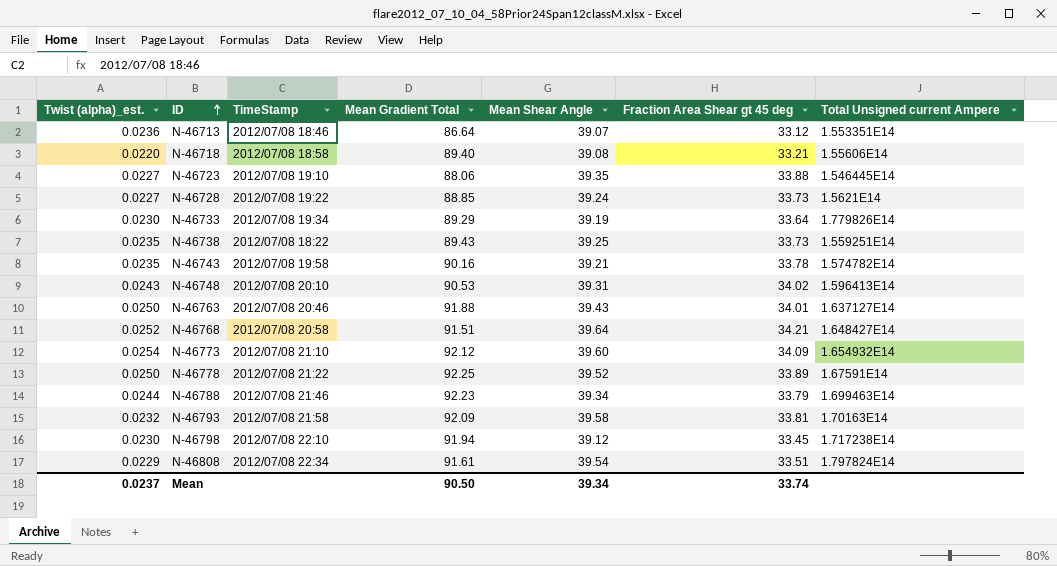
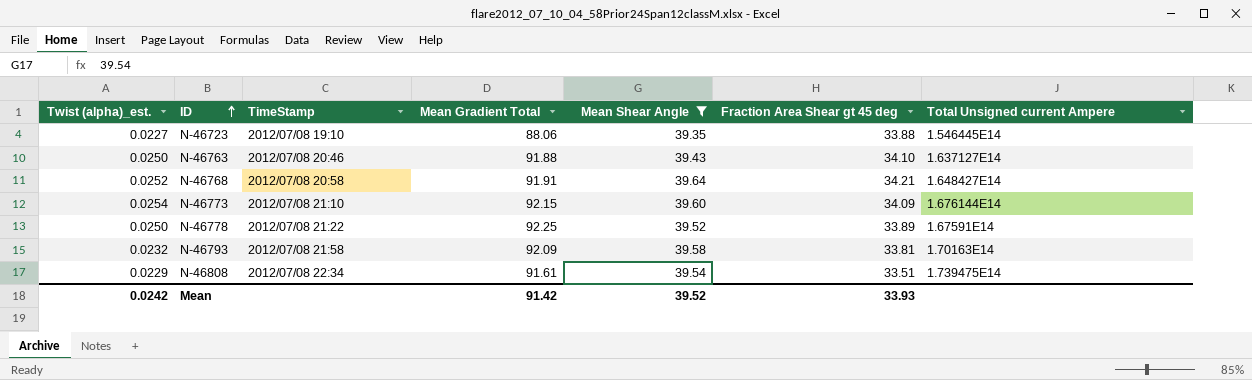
filter: none -> Mean Shear Angle >= 39.35
N-46763 | Fraction Area Shear gt 45 deg: 34.01 -> 34.10
N-46768 | Mean Gradient Total: 91.51 -> 91.91
N-46773 | Mean Gradient Total: 92.12 -> 92.15
N-46773 | Total Unsigned current Ampere: 1.654932E14 -> 1.676144E14
N-46808 | Total Unsigned current Ampere: 1.797824E14 -> 1.739475E14
Mean | Twist (alpha)_est.: 0.0237 -> 0.0242
Mean | Mean Gradient Total: 90.50 -> 91.42
Mean | Mean Shear Angle: 39.34 -> 39.52
Mean | Fraction Area Shear gt 45 deg: 33.74 -> 33.93

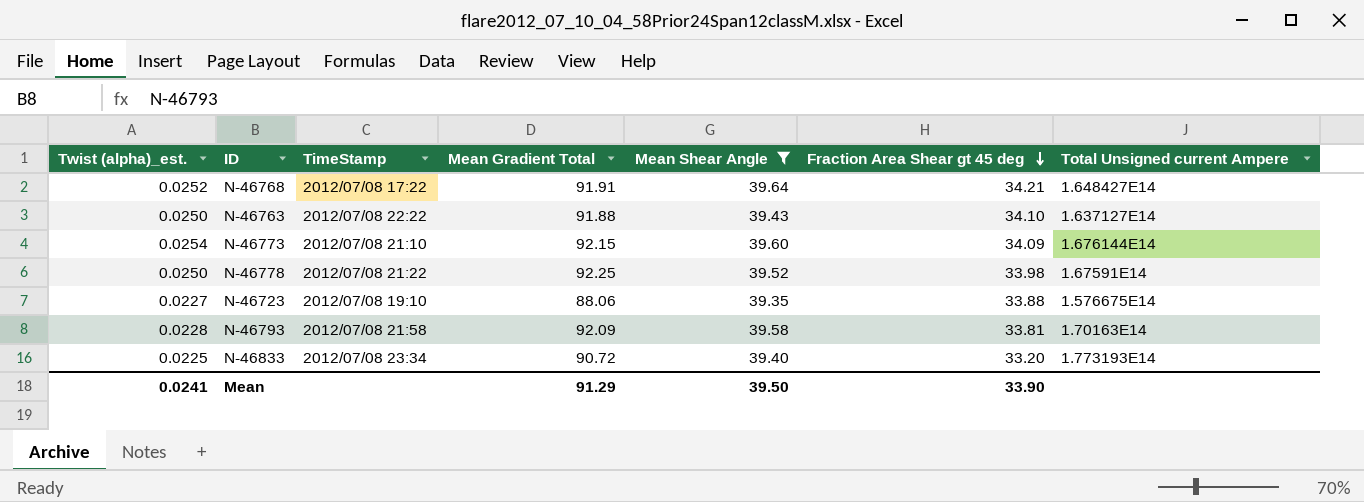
row order: ID ascending -> Fraction Area Shear gt 45 deg descending
row N-46808: 0.0229 | 2012/07/08 22:34 | 91.61 | 39.54 | 33.51 | 1.739475E14 -> none
N-46768 | TimeStamp: 2012/07/08 20:58 -> 2012/07/08 17:22
N-46763 | TimeStamp: 2012/07/08 20:46 -> 2012/07/08 22:22
N-46778 | Fraction Area Shear gt 45 deg: 33.89 -> 33.98
N-46723 | Total Unsigned current Ampere: 1.546445E14 -> 1.576675E14
N-46793 | Twist (alpha)_est.: 0.0232 -> 0.0228
row N-46833: none -> 0.0225 | 2012/07/08 23:34 | 90.72 | 39.40 | 33.20 | 1.773193E14
Mean | Twist (alpha)_est.: 0.0242 -> 0.0241
Mean | Mean Gradient Total: 91.42 -> 91.29
Mean | Mean Shear Angle: 39.52 -> 39.50
Mean | Fraction Area Shear gt 45 deg: 33.93 -> 33.90

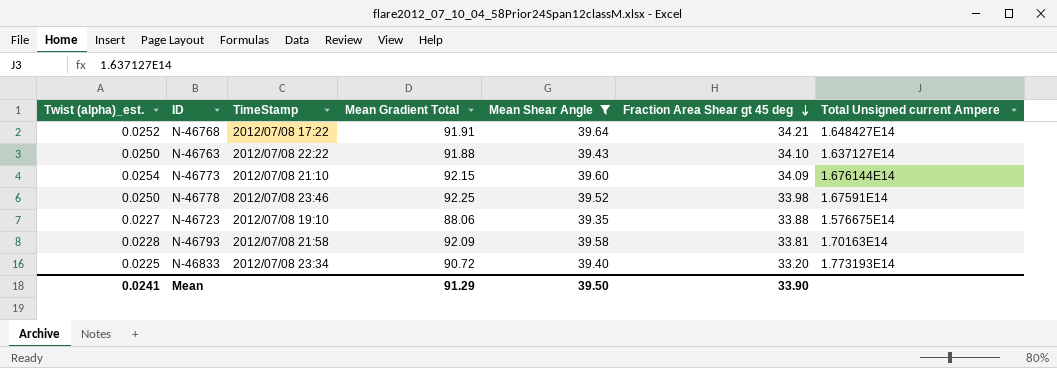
N-46778 | TimeStamp: 2012/07/08 21:22 -> 2012/07/08 23:46

